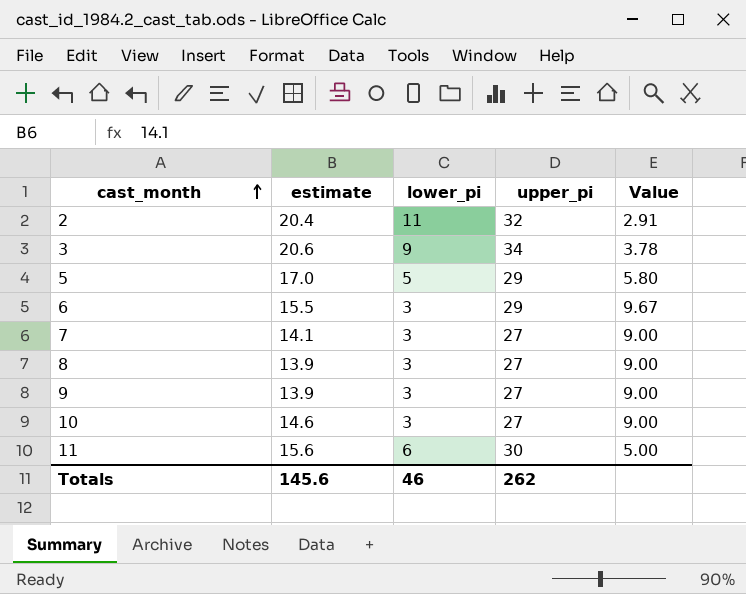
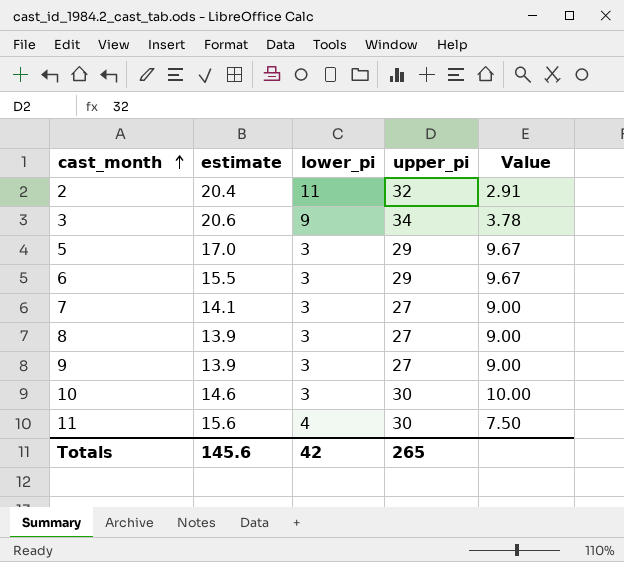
5 | lower_pi: 5 -> 3
5 | Value: 5.80 -> 9.67
10 | upper_pi: 27 -> 30
10 | Value: 9.00 -> 10.00
11 | lower_pi: 6 -> 4
11 | Value: 5.00 -> 7.50
Totals | lower_pi: 46 -> 42
Totals | upper_pi: 262 -> 265

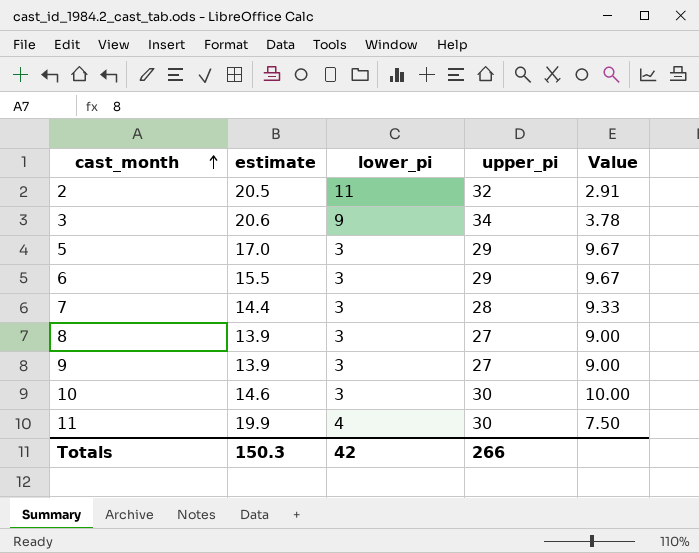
2 | estimate: 20.4 -> 20.5
7 | estimate: 14.1 -> 14.4
7 | upper_pi: 27 -> 28
7 | Value: 9.00 -> 9.33
11 | estimate: 15.6 -> 19.9
Totals | estimate: 145.6 -> 150.3
Totals | upper_pi: 265 -> 266

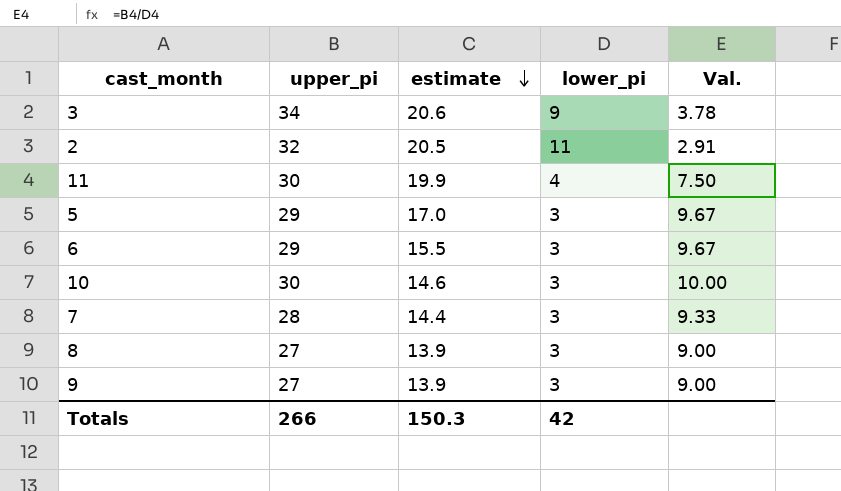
row order: cast_month ascending -> estimate descending
column upper_pi | position: 4 -> 2
column name: Value -> Val.

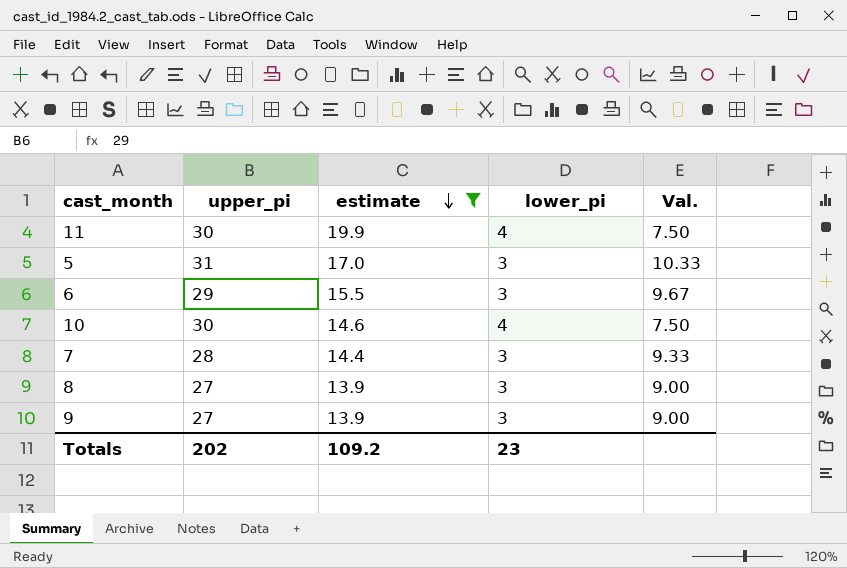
filter: none -> estimate <= 19.9
5 | upper_pi: 29 -> 31
5 | Val.: 9.67 -> 10.33
10 | lower_pi: 3 -> 4
10 | Val.: 10.00 -> 7.50
Totals | upper_pi: 266 -> 202
Totals | estimate: 150.3 -> 109.2
Totals | lower_pi: 42 -> 23

